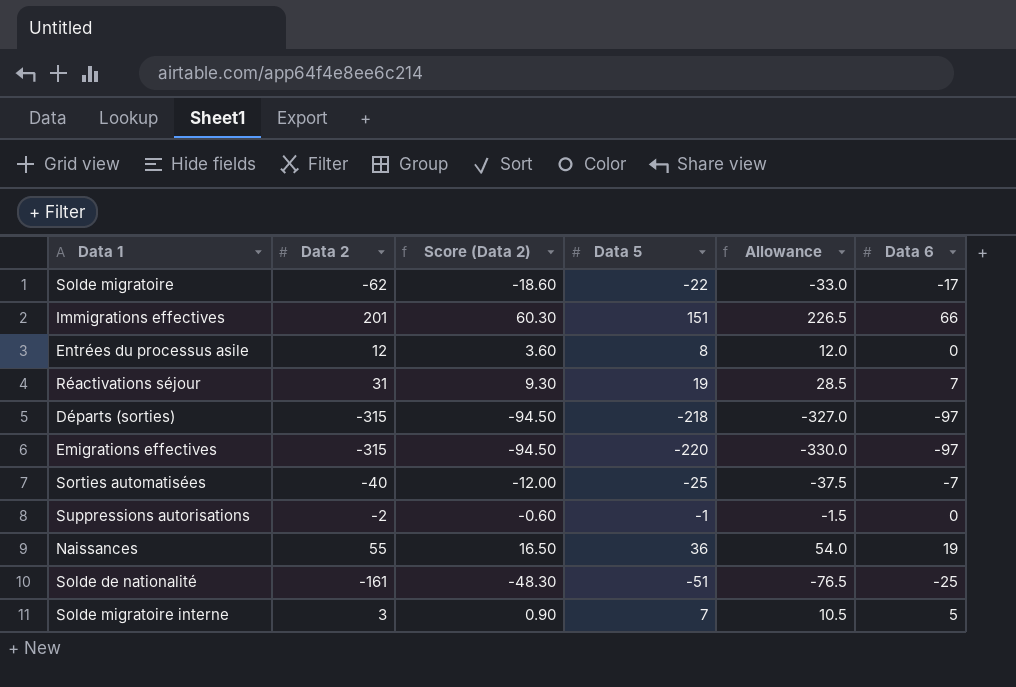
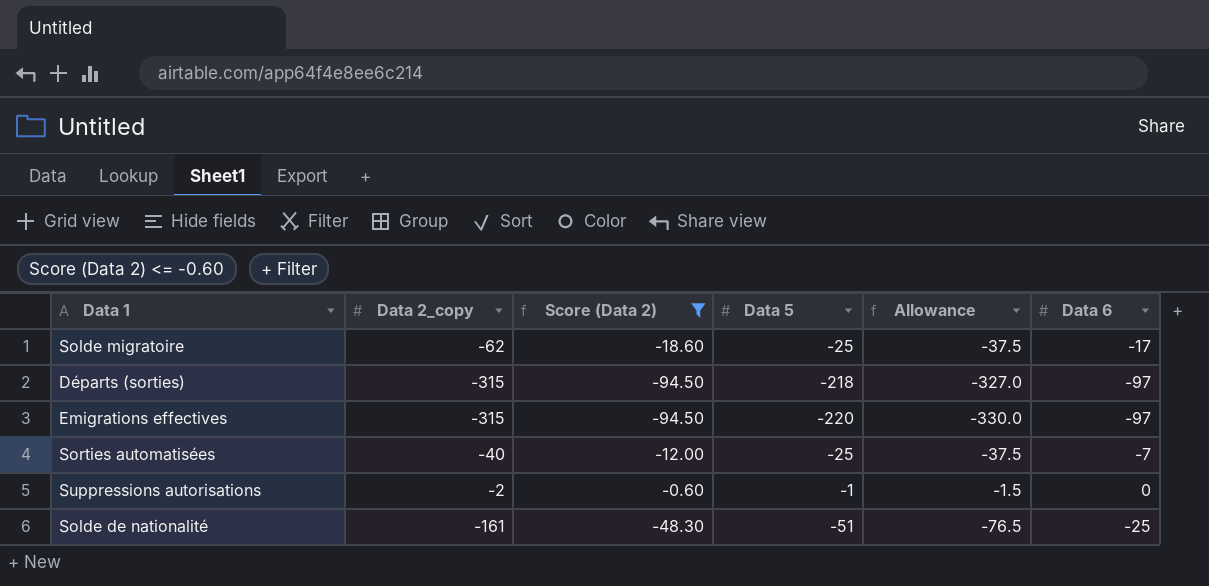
filter: none -> Score (Data 2) <= -0.60
column name: Data 2 -> Data 2_copy
Solde migratoire | Data 5: -22 -> -25
Solde migratoire | Allowance: -33.0 -> -37.5

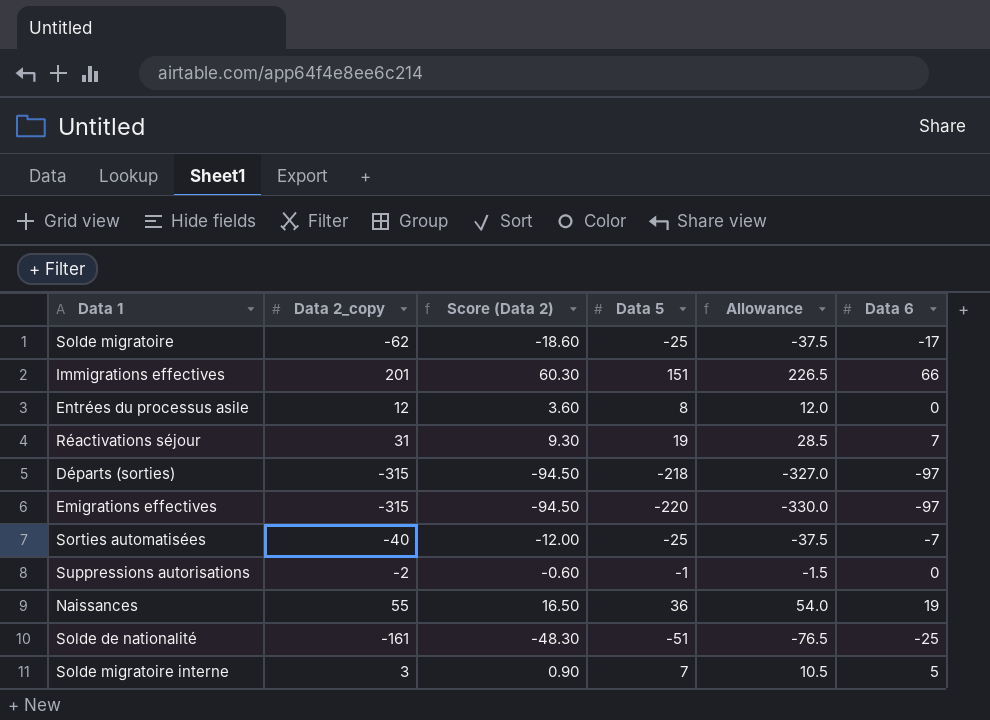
filter: Score (Data 2) <= -0.60 -> none

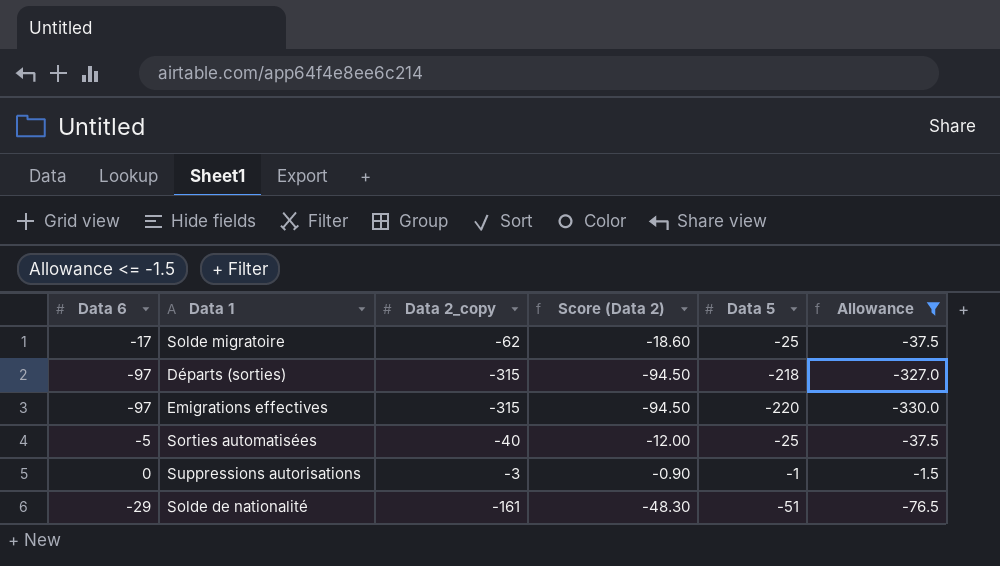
filter: none -> Allowance <= -1.5
column Data 6 | position: 6 -> 1
Sorties automatisées | Data 6: -7 -> -5
Suppressions autorisations | Data 2_copy: -2 -> -3
Suppressions autorisations | Score (Data 2): -0.60 -> -0.90
Solde de nationalité | Data 6: -25 -> -29

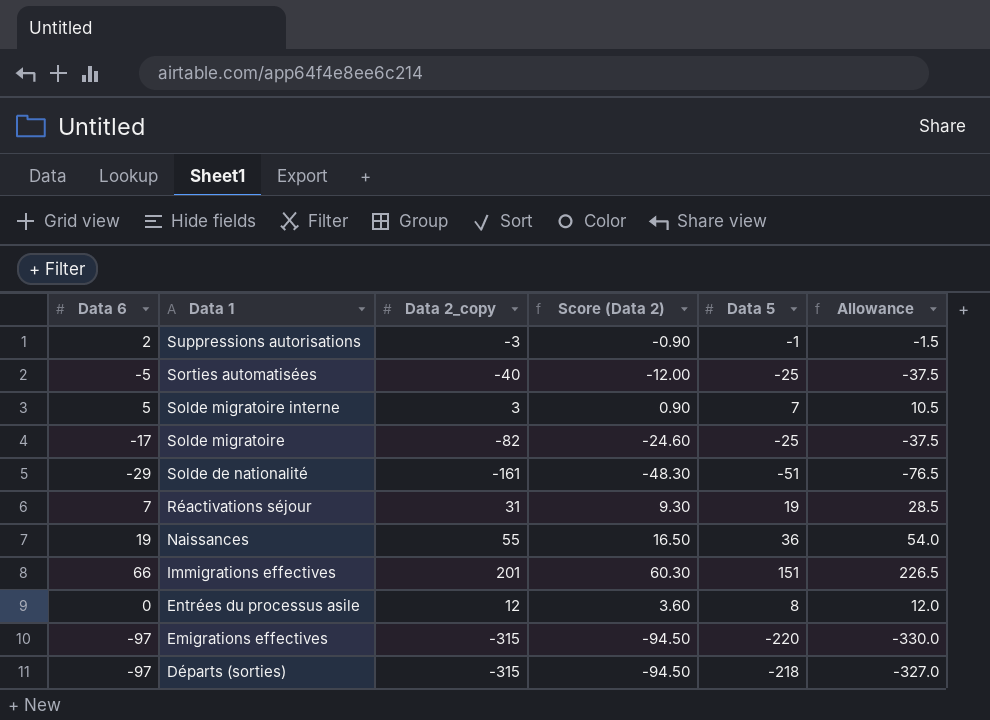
filter: Allowance <= -1.5 -> none
row order: none -> Data 1 descending
Suppressions autorisations | Data 6: 0 -> 2
Solde migratoire | Data 2_copy: -62 -> -82
Solde migratoire | Score (Data 2): -18.60 -> -24.60

